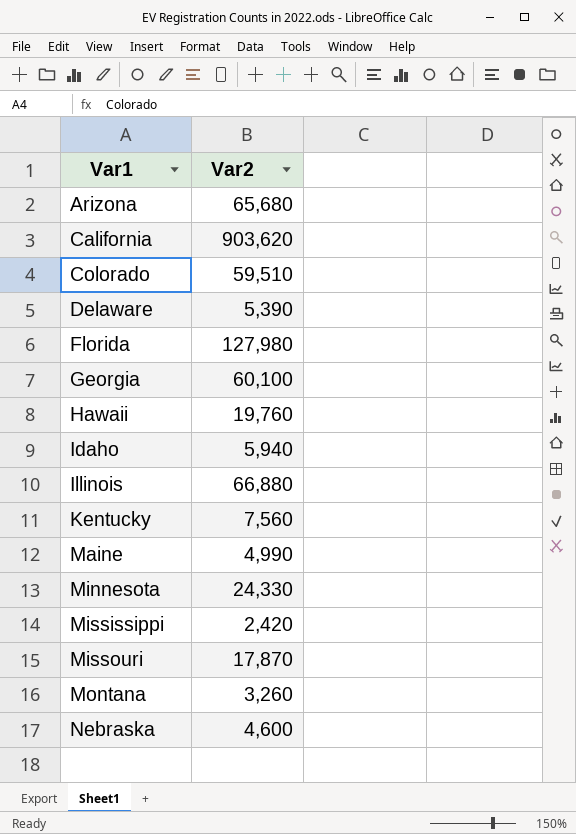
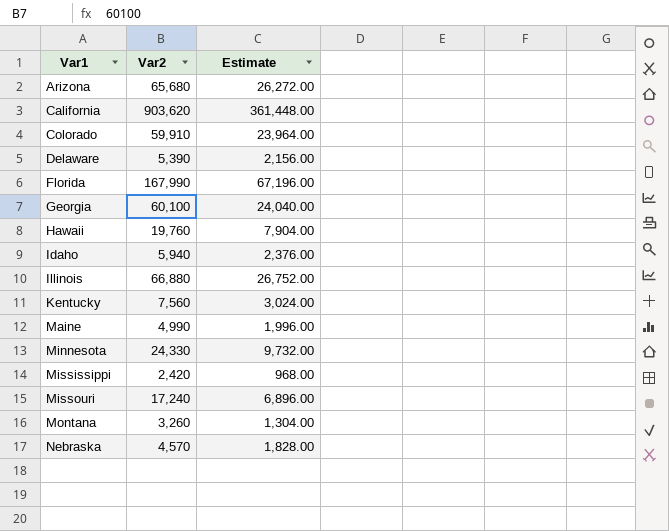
column Estimate | formula: none -> [Var2] * 0.4
Colorado | Var2: 59,510 -> 59,910
Florida | Var2: 127,980 -> 167,990
Missouri | Var2: 17,870 -> 17,240
Nebraska | Var2: 4,600 -> 4,570

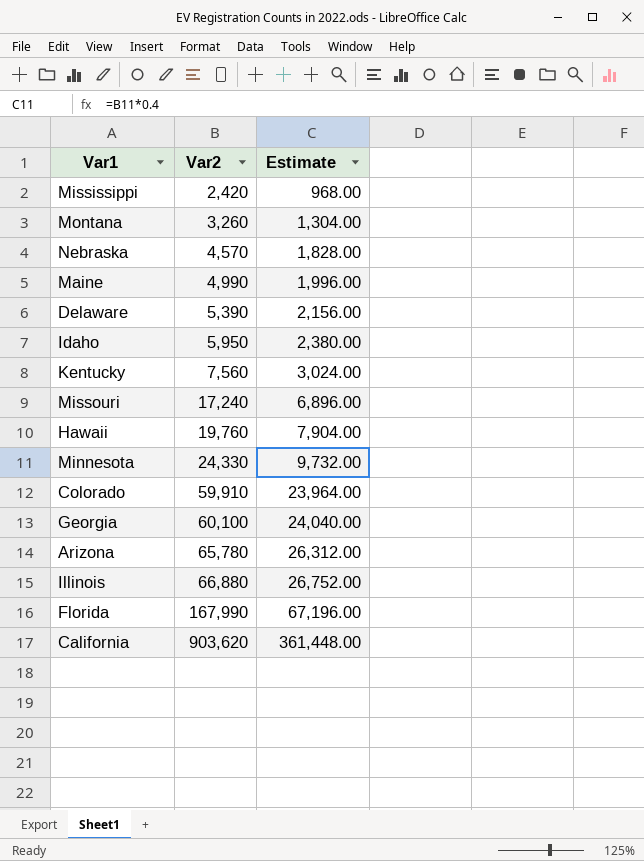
row order: Var1 ascending -> Var2 ascending
Idaho | Var2: 5,940 -> 5,950
Idaho | Estimate: 2,376.00 -> 2,380.00
Arizona | Var2: 65,680 -> 65,780
Arizona | Estimate: 26,272.00 -> 26,312.00

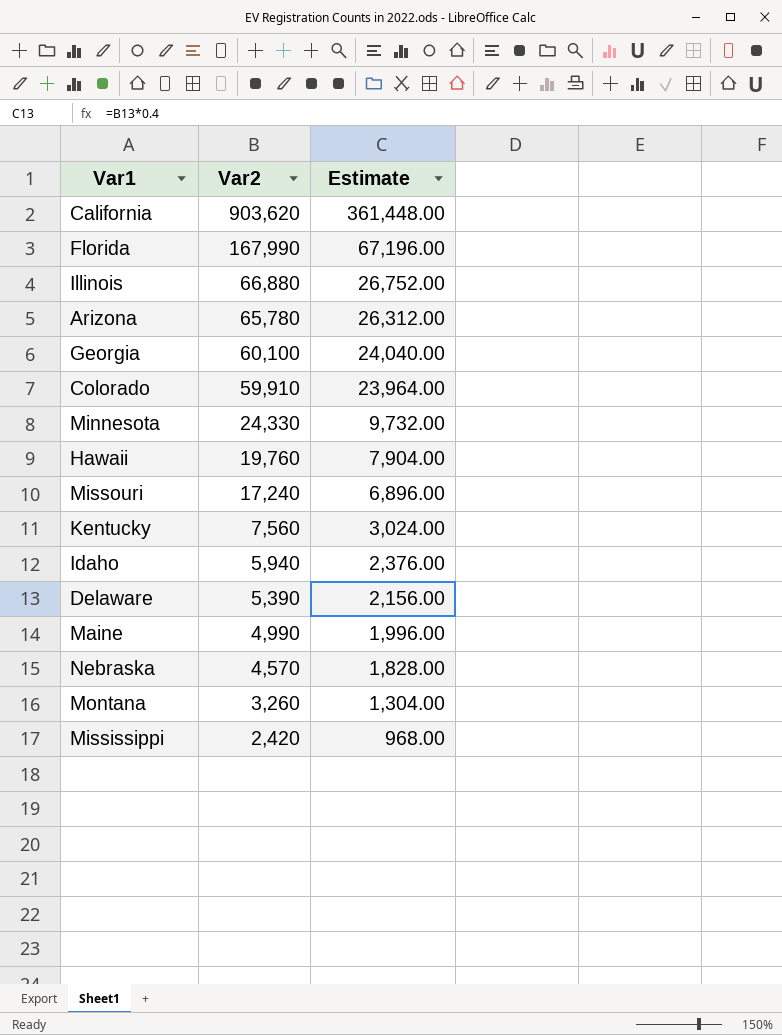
row order: Var2 ascending -> Var2 descending
Idaho | Var2: 5,950 -> 5,940
Idaho | Estimate: 2,380.00 -> 2,376.00

